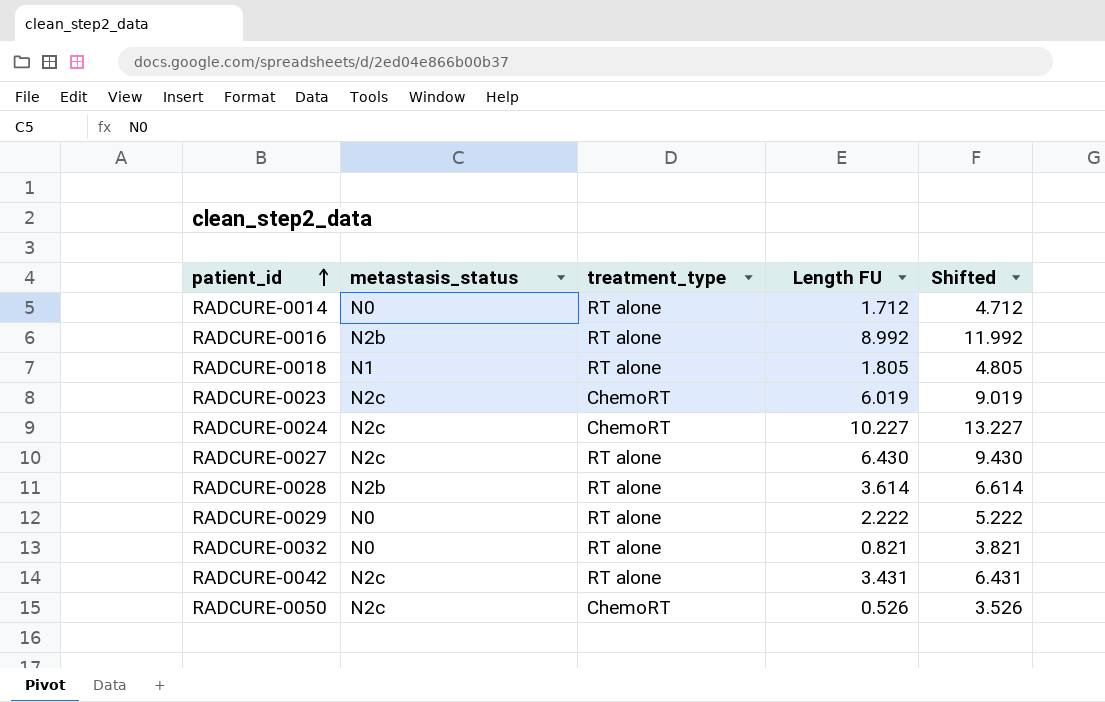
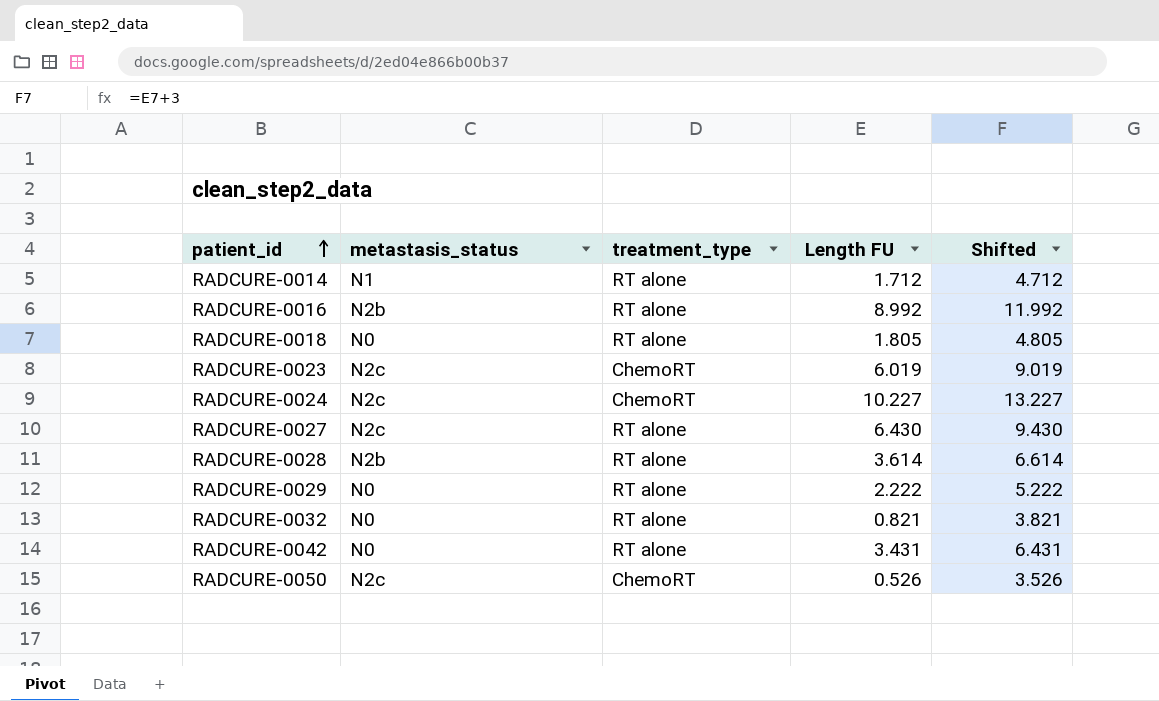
RADCURE-0014 | metastasis_status: N0 -> N1
RADCURE-0018 | metastasis_status: N1 -> N0
RADCURE-0042 | metastasis_status: N2c -> N0

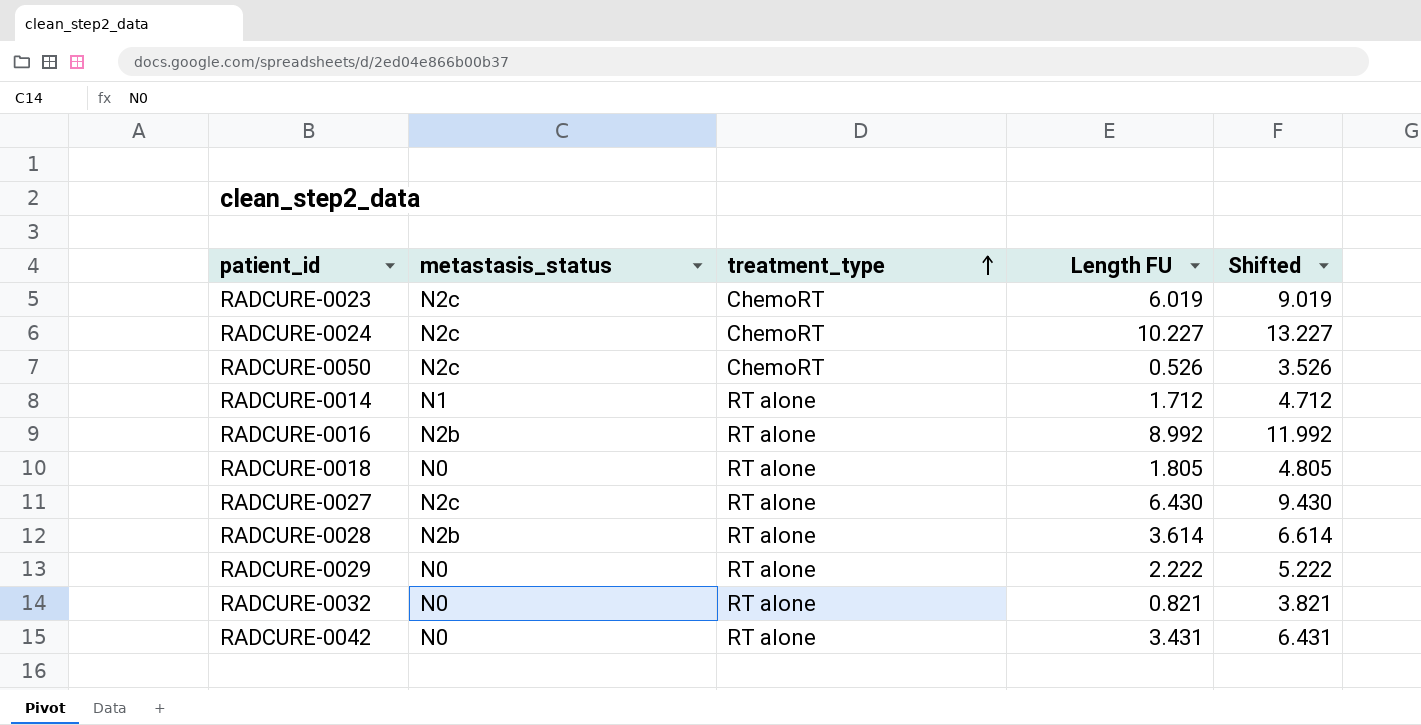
row order: patient_id ascending -> treatment_type ascending

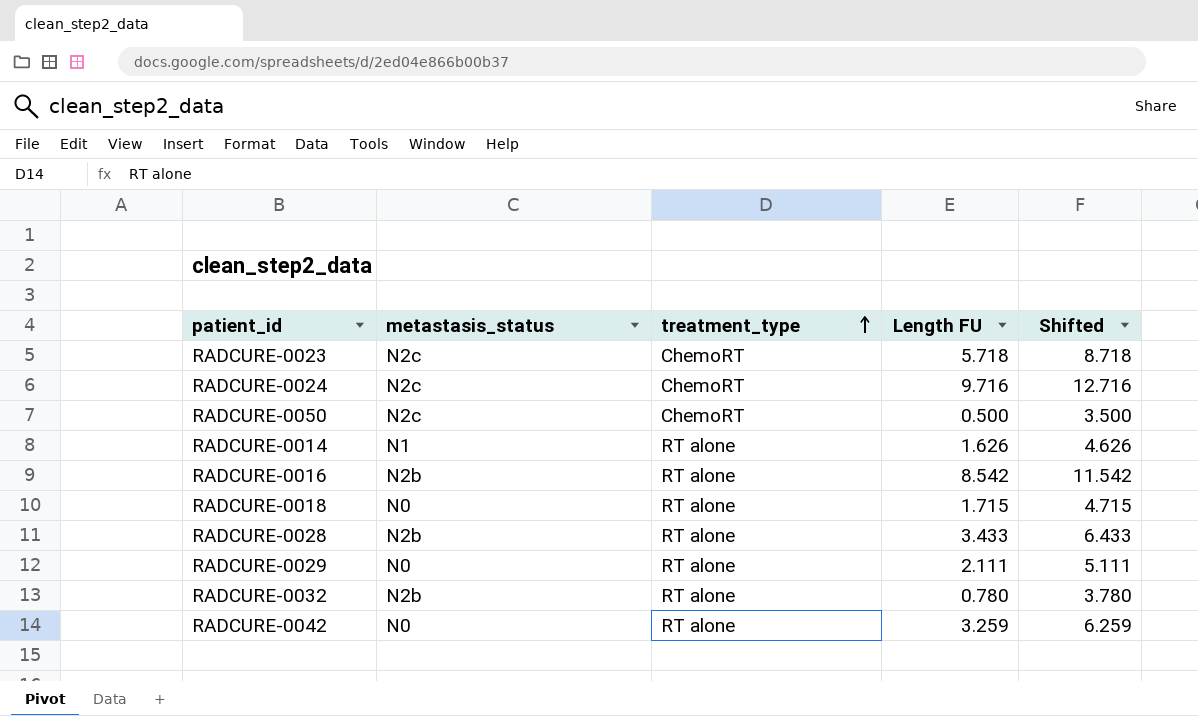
row RADCURE-0027: N2c | RT alone | 6.430 | 9.430 -> none
RADCURE-0023 | Length FU: 6.019 -> 5.718
RADCURE-0023 | Shifted: 9.019 -> 8.718
RADCURE-0024 | Length FU: 10.227 -> 9.716
RADCURE-0024 | Shifted: 13.227 -> 12.716
RADCURE-0050 | Length FU: 0.526 -> 0.500
RADCURE-0050 | Shifted: 3.526 -> 3.500
RADCURE-0014 | Length FU: 1.712 -> 1.626
RADCURE-0014 | Shifted: 4.712 -> 4.626
RADCURE-0016 | Length FU: 8.992 -> 8.542
RADCURE-0016 | Shifted: 11.992 -> 11.542
RADCURE-0018 | Length FU: 1.805 -> 1.715
RADCURE-0018 | Shifted: 4.805 -> 4.715
RADCURE-0028 | Length FU: 3.614 -> 3.433
RADCURE-0028 | Shifted: 6.614 -> 6.433
RADCURE-0029 | Length FU: 2.222 -> 2.111
RADCURE-0029 | Shifted: 5.222 -> 5.111
RADCURE-0032 | metastasis_status: N0 -> N2b
RADCURE-0032 | Length FU: 0.821 -> 0.780
RADCURE-0032 | Shifted: 3.821 -> 3.780
RADCURE-0042 | Length FU: 3.431 -> 3.259
RADCURE-0042 | Shifted: 6.431 -> 6.259

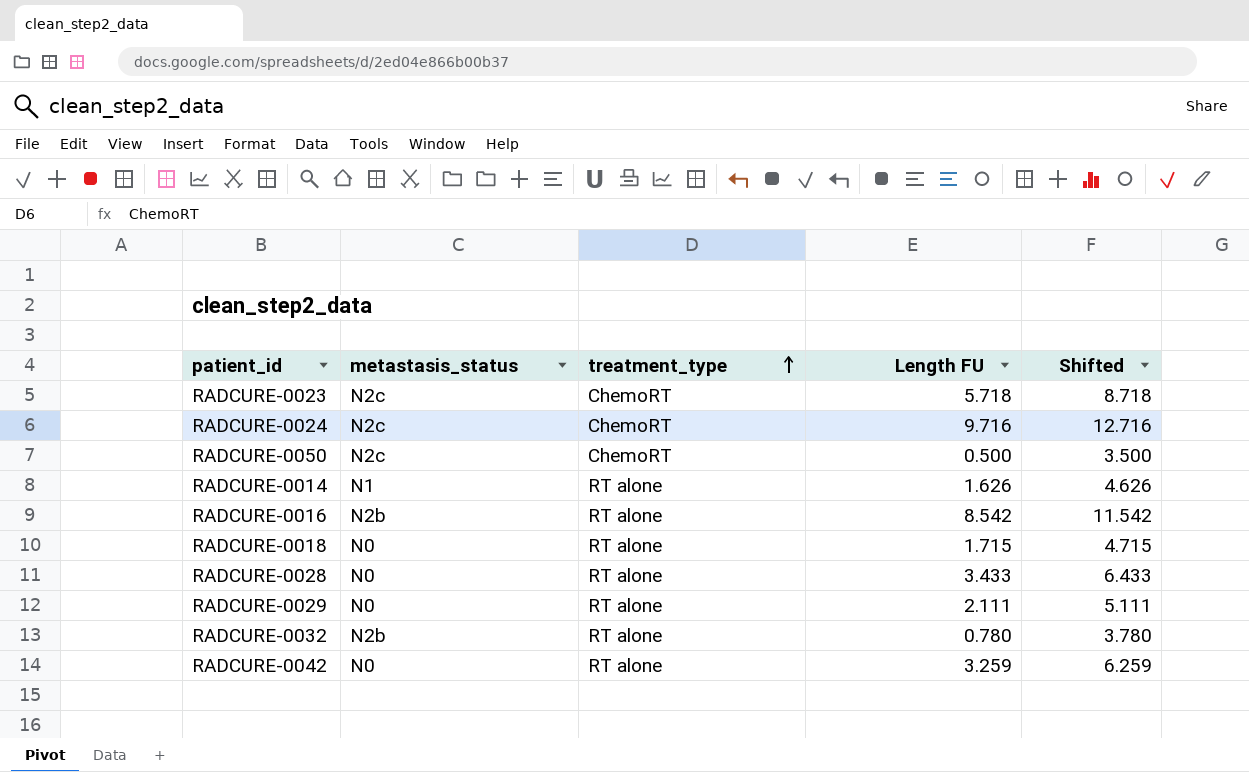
RADCURE-0028 | metastasis_status: N2b -> N0

